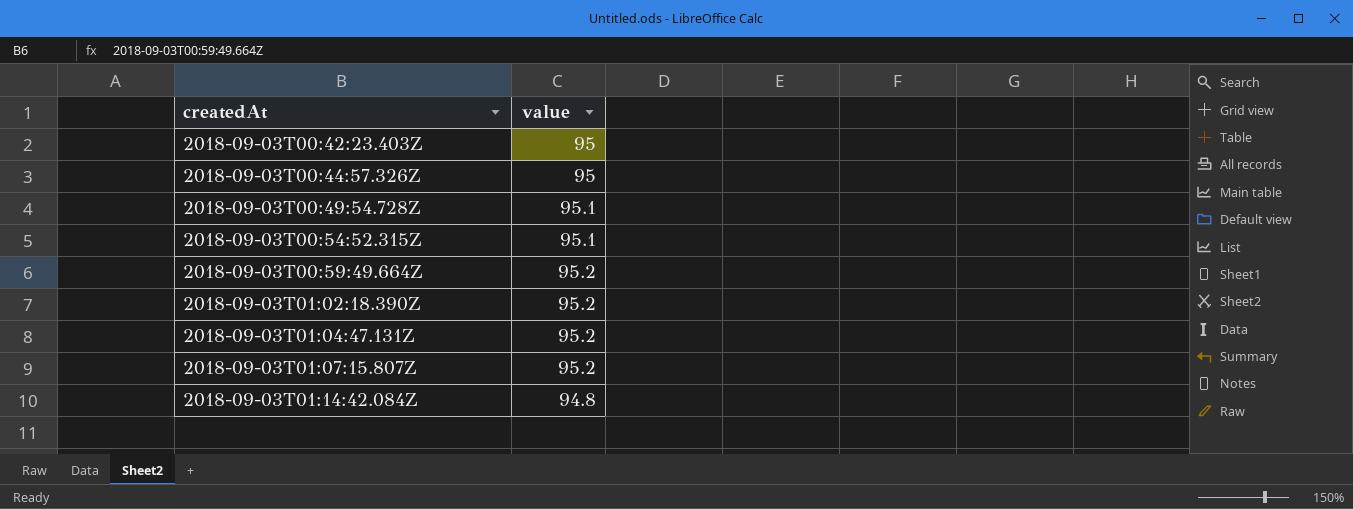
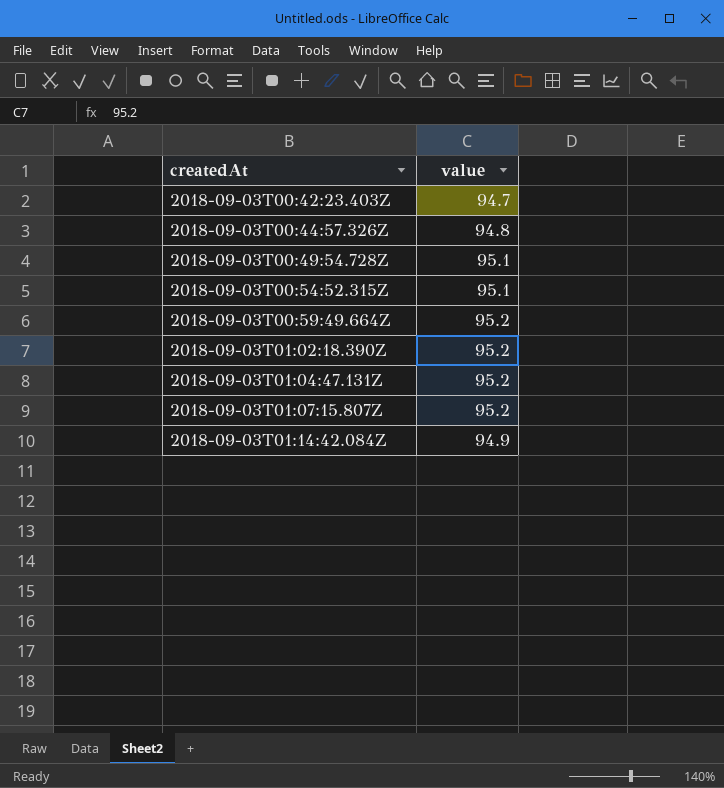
2018-09-03T00:42:23.403Z | value: 95 -> 94.7
2018-09-03T00:44:57.326Z | value: 95 -> 94.8
2018-09-03T01:14:42.084Z | value: 94.8 -> 94.9

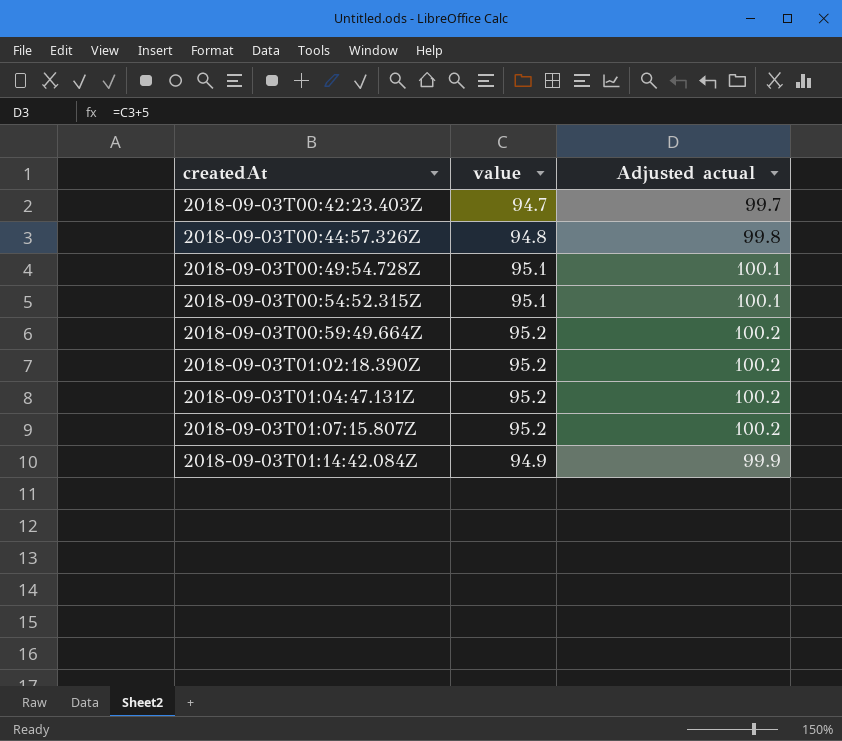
column Adjusted actual | formula: none -> [value] + 5

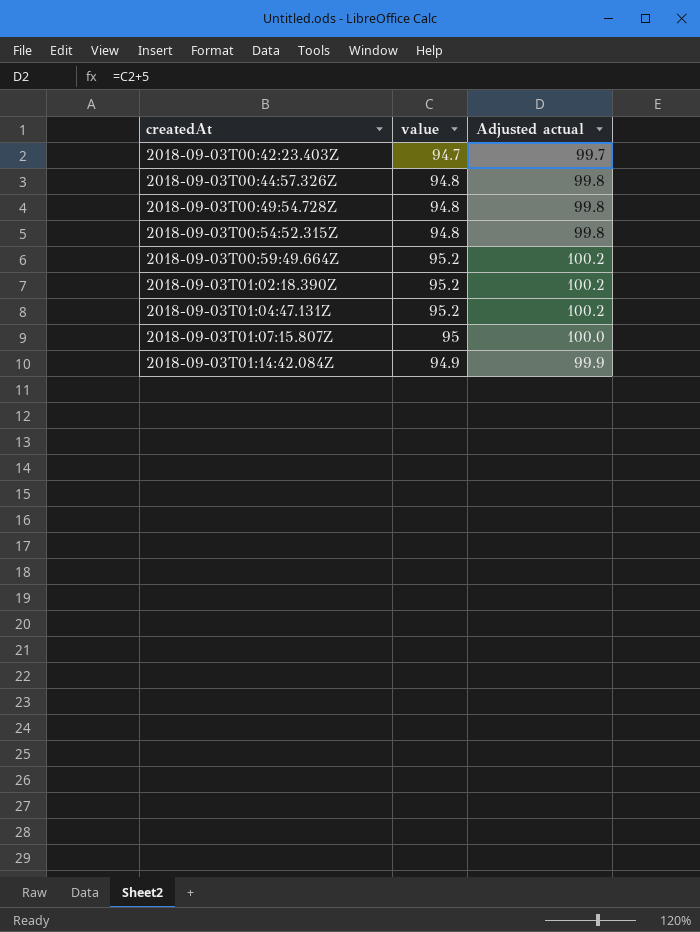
2018-09-03T00:49:54.728Z | value: 95.1 -> 94.8
2018-09-03T00:49:54.728Z | Adjusted actual: 100.1 -> 99.8
2018-09-03T00:54:52.315Z | value: 95.1 -> 94.8
2018-09-03T00:54:52.315Z | Adjusted actual: 100.1 -> 99.8
2018-09-03T01:07:15.807Z | value: 95.2 -> 95
2018-09-03T01:07:15.807Z | Adjusted actual: 100.2 -> 100.0

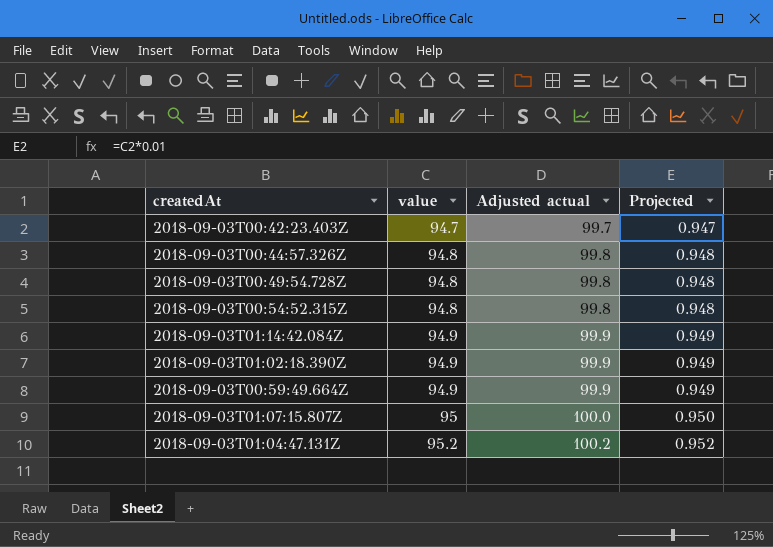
row order: createdAt ascending -> value ascending
column Projected | formula: none -> [value] * 0.01
2018-09-03T01:02:18.390Z | value: 95.2 -> 94.9
2018-09-03T01:02:18.390Z | Adjusted actual: 100.2 -> 99.9
2018-09-03T00:59:49.664Z | value: 95.2 -> 94.9
2018-09-03T00:59:49.664Z | Adjusted actual: 100.2 -> 99.9

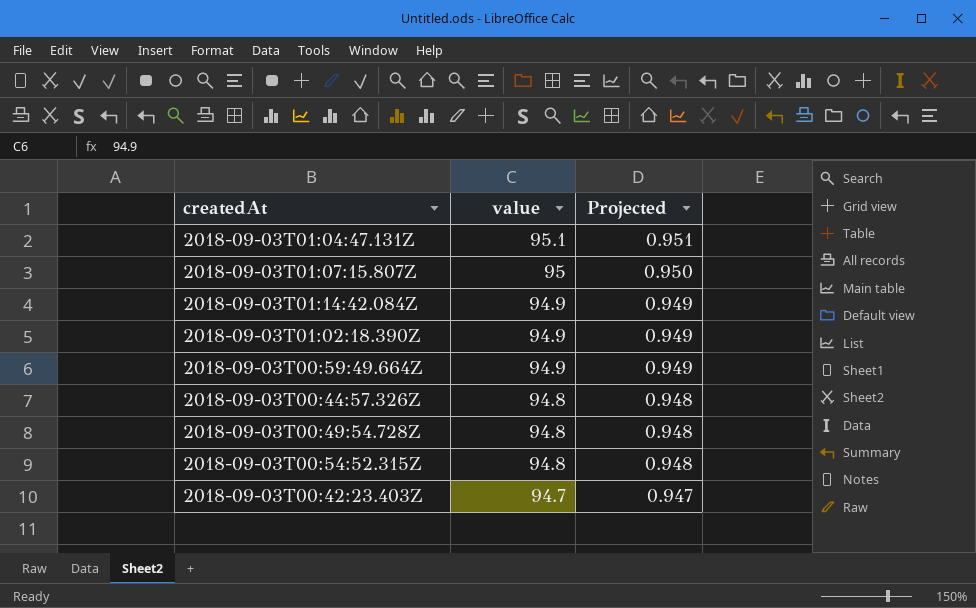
row order: value ascending -> value descending
column Adjusted actual | formula: [value] + 5 -> none
2018-09-03T01:04:47.131Z | value: 95.2 -> 95.1
2018-09-03T01:04:47.131Z | Projected: 0.952 -> 0.951

